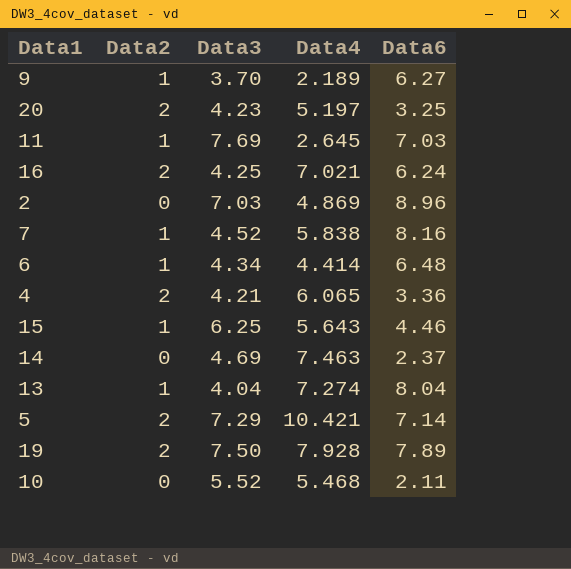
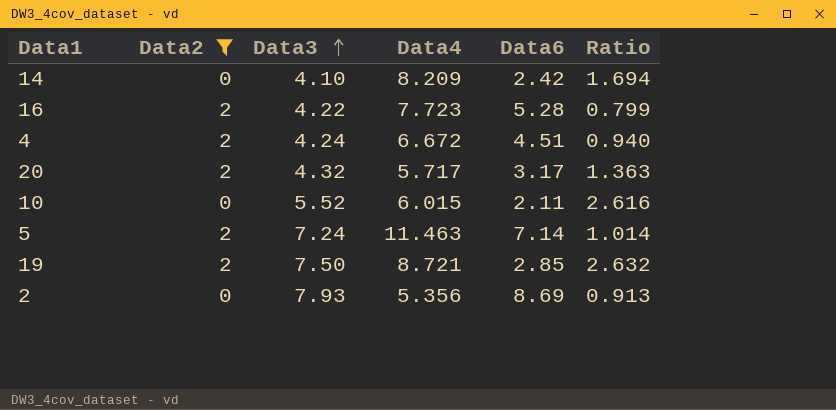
filter: none -> Data2 != 1
row order: none -> Data3 ascending
column Ratio | formula: none -> [Data3] / [Data6]
14 | Data3: 4.69 -> 4.10
14 | Data4: 7.463 -> 8.209
14 | Data6: 2.37 -> 2.42
16 | Data3: 4.25 -> 4.22
16 | Data4: 7.021 -> 7.723
16 | Data6: 6.24 -> 5.28
4 | Data3: 4.21 -> 4.24
4 | Data4: 6.065 -> 6.672
4 | Data6: 3.36 -> 4.51
20 | Data3: 4.23 -> 4.32
20 | Data4: 5.197 -> 5.717
20 | Data6: 3.25 -> 3.17
10 | Data4: 5.468 -> 6.015
5 | Data3: 7.29 -> 7.24
5 | Data4: 10.421 -> 11.463
19 | Data4: 7.928 -> 8.721
19 | Data6: 7.89 -> 2.85
2 | Data3: 7.03 -> 7.93
2 | Data4: 4.869 -> 5.356
2 | Data6: 8.96 -> 8.69

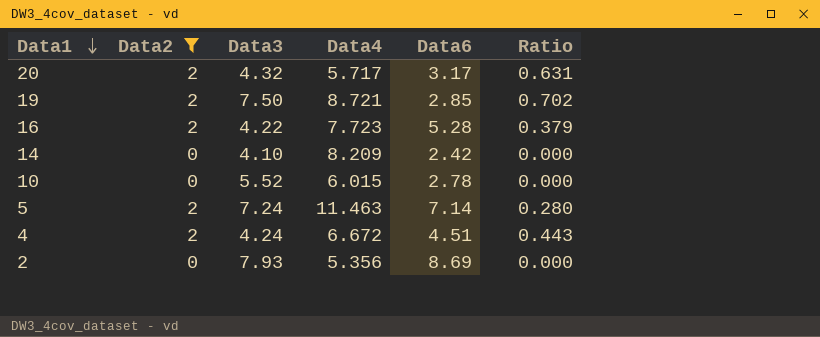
row order: Data3 ascending -> Data1 descending
column Ratio | formula: [Data3] / [Data6] -> [Data2] / [Data6]
10 | Data6: 2.11 -> 2.78

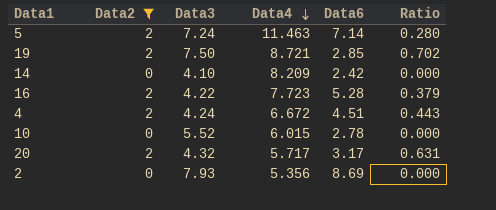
row order: Data1 descending -> Data4 descending

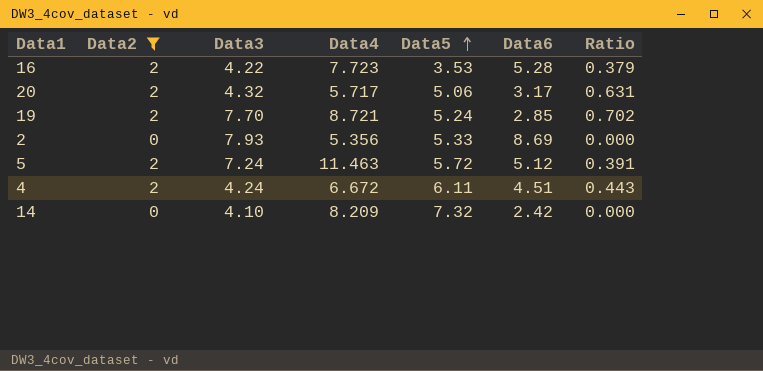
row order: Data4 descending -> Data5 ascending
column Data5 | position: none -> 5
row 10: 0 | 5.52 | 6.015 | 2.78 | 0.000 -> none
19 | Data3: 7.50 -> 7.70
5 | Data6: 7.14 -> 5.12
5 | Ratio: 0.280 -> 0.391

